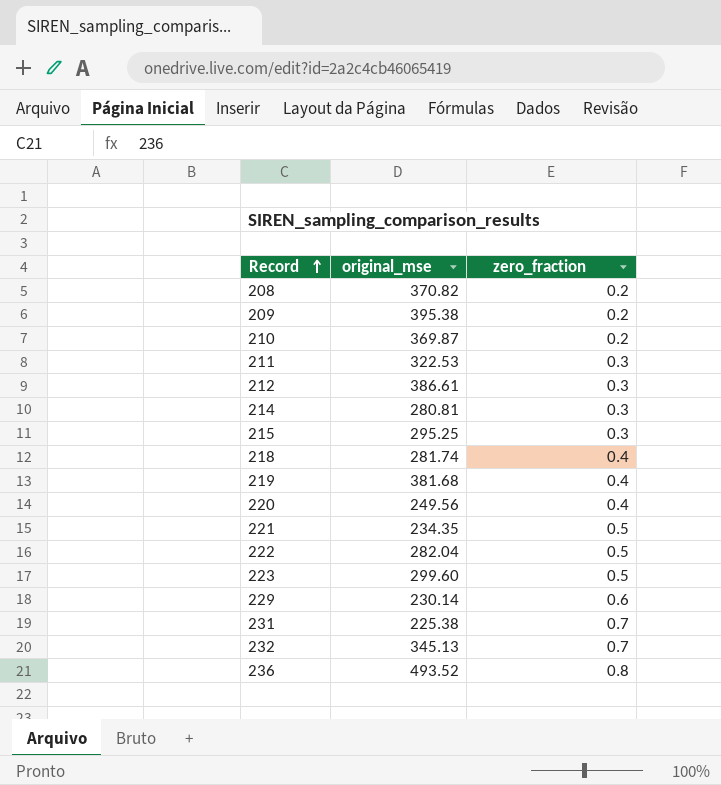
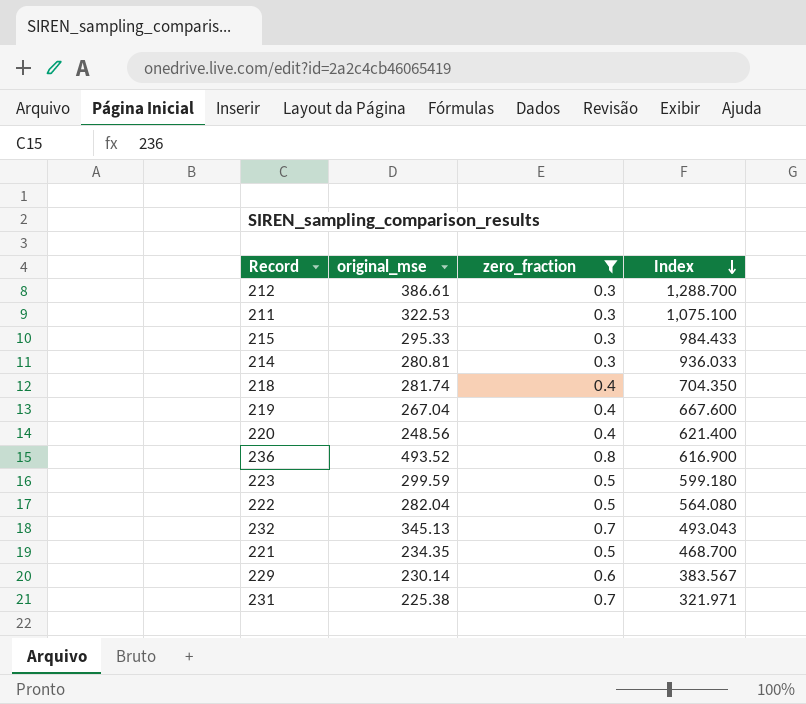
filter: none -> zero_fraction != 0.2
row order: Record ascending -> Index descending
column Index | formula: none -> [original_mse] / [zero_fraction]
215 | original_mse: 295.25 -> 295.33
219 | original_mse: 381.68 -> 267.04
220 | original_mse: 249.56 -> 248.56
223 | original_mse: 299.60 -> 299.59

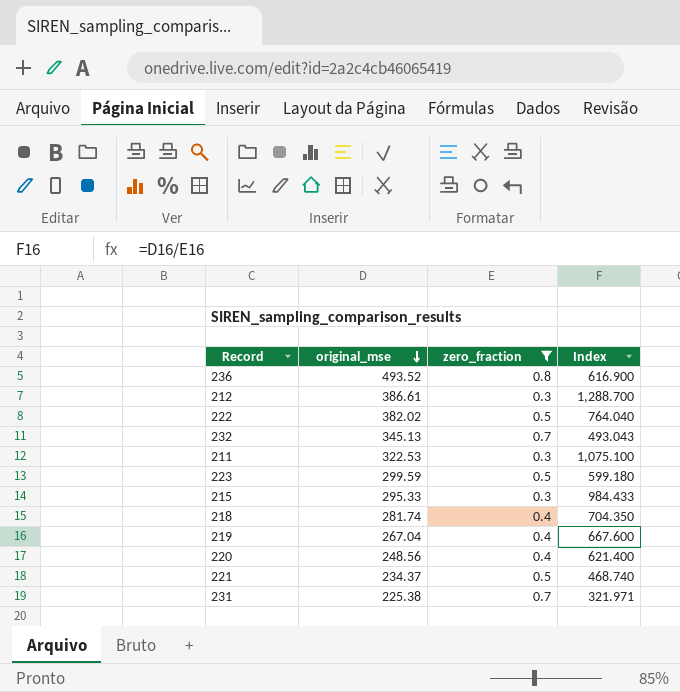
row order: Index descending -> original_mse descending
row 214: 280.81 | 0.3 | 936.033 -> none
row 229: 230.14 | 0.6 | 383.567 -> none
222 | original_mse: 282.04 -> 382.02
222 | Index: 564.080 -> 764.040
221 | original_mse: 234.35 -> 234.37
221 | Index: 468.700 -> 468.740

